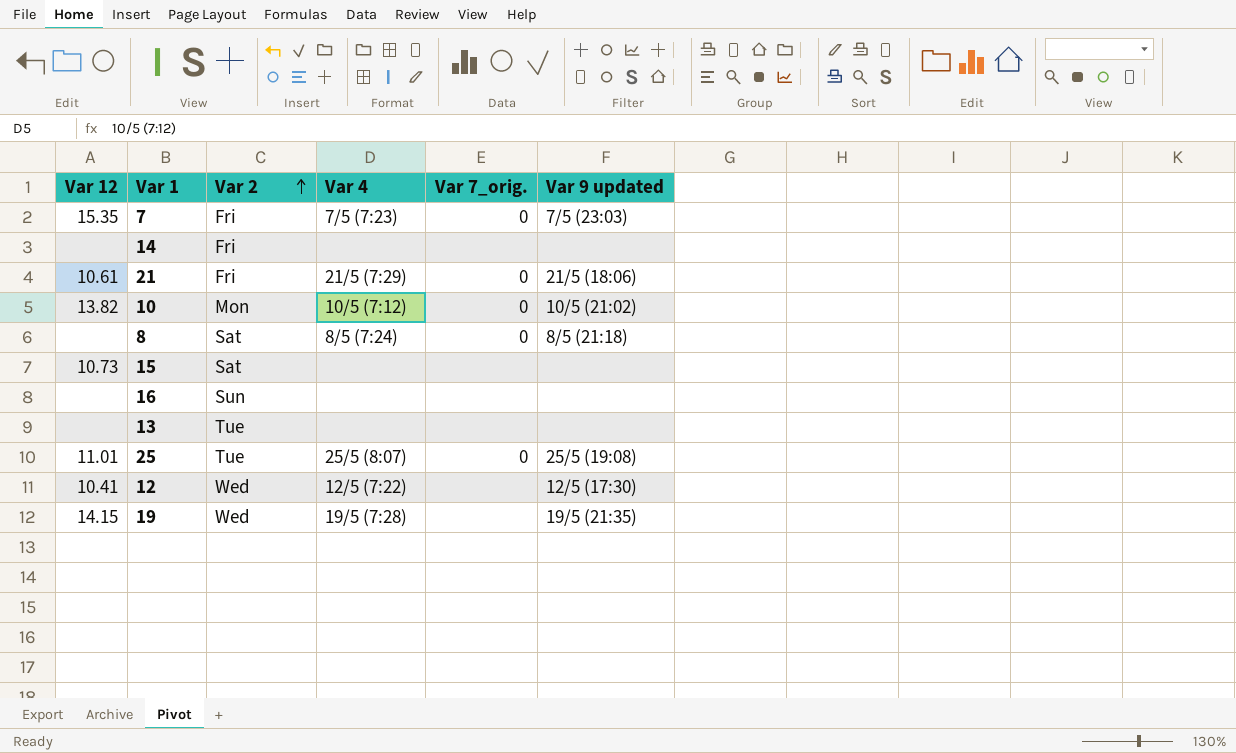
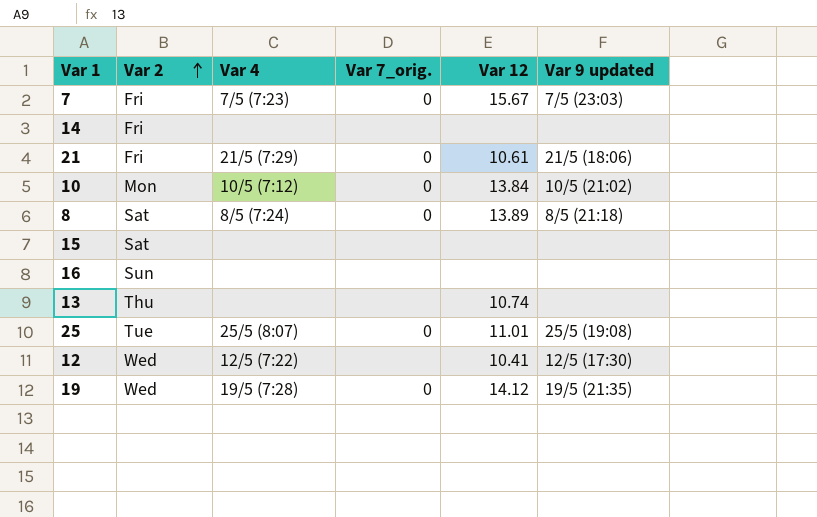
column Var 12 | position: 1 -> 5
7 | Var 12: 15.35 -> 15.67
10 | Var 12: 13.82 -> 13.84
8 | Var 12: none -> 13.89
15 | Var 12: 10.73 -> none
13 | Var 2: Tue -> Thu
13 | Var 12: none -> 10.74
19 | Var 7_orig.: none -> 0
19 | Var 12: 14.15 -> 14.12

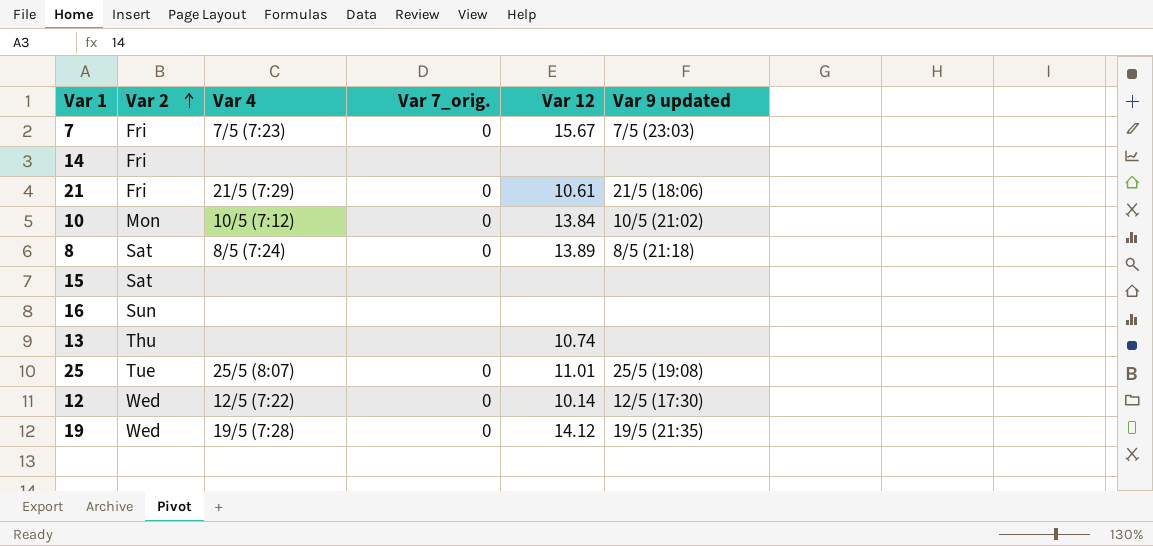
12 | Var 7_orig.: none -> 0
12 | Var 12: 10.41 -> 10.14

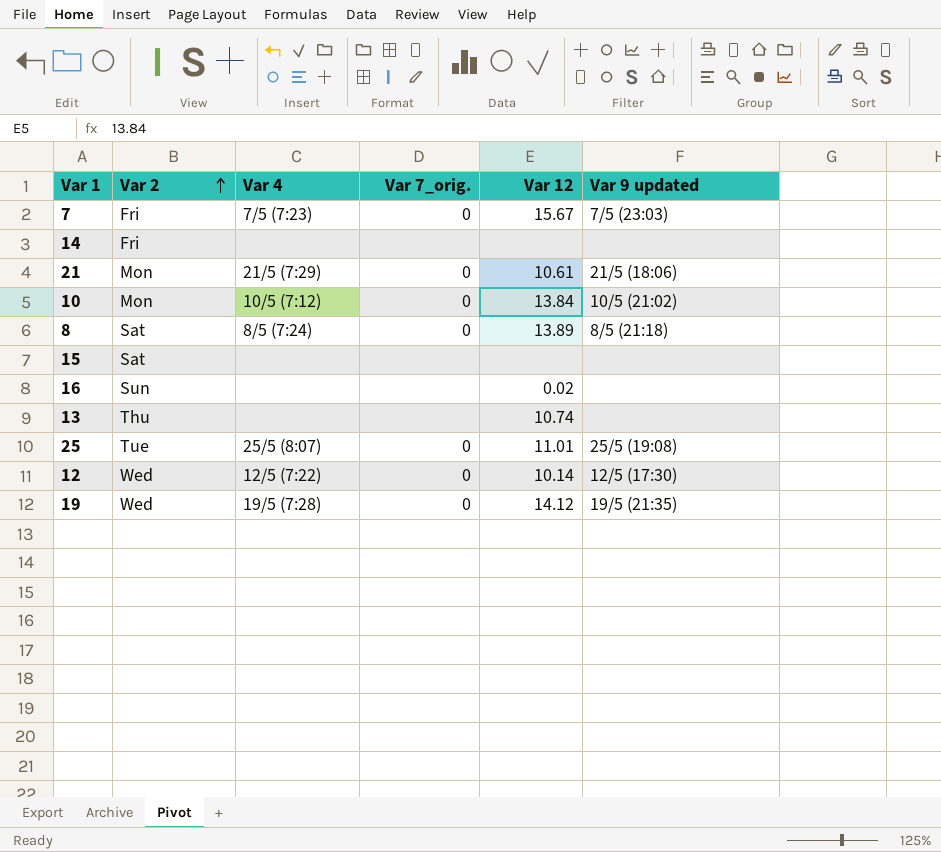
21 | Var 2: Fri -> Mon
16 | Var 12: none -> 0.02

